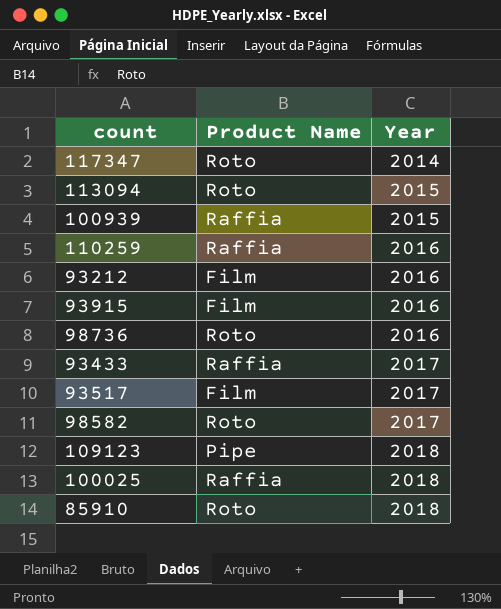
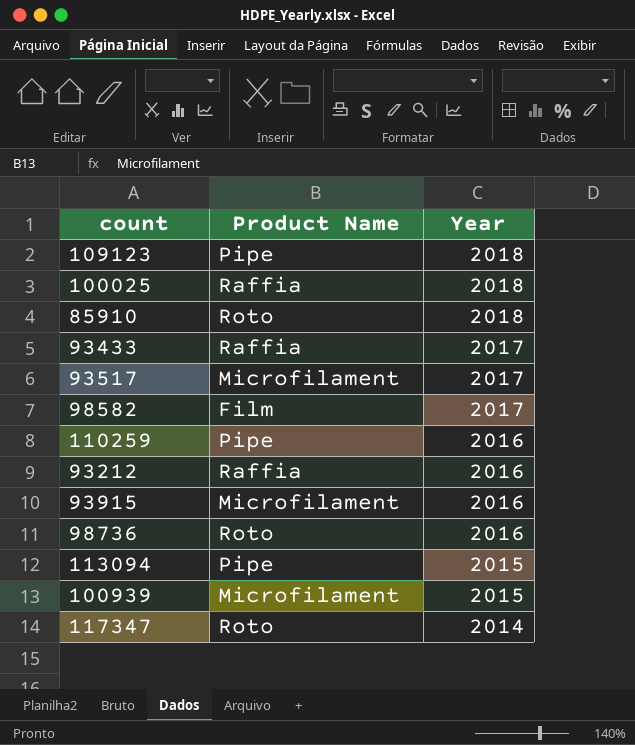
row order: Year ascending -> Year descending
93517 | Product Name: Film -> Microfilament
98582 | Product Name: Roto -> Film
110259 | Product Name: Raffia -> Pipe
93212 | Product Name: Film -> Raffia
93915 | Product Name: Film -> Microfilament
113094 | Product Name: Roto -> Pipe
100939 | Product Name: Raffia -> Microfilament

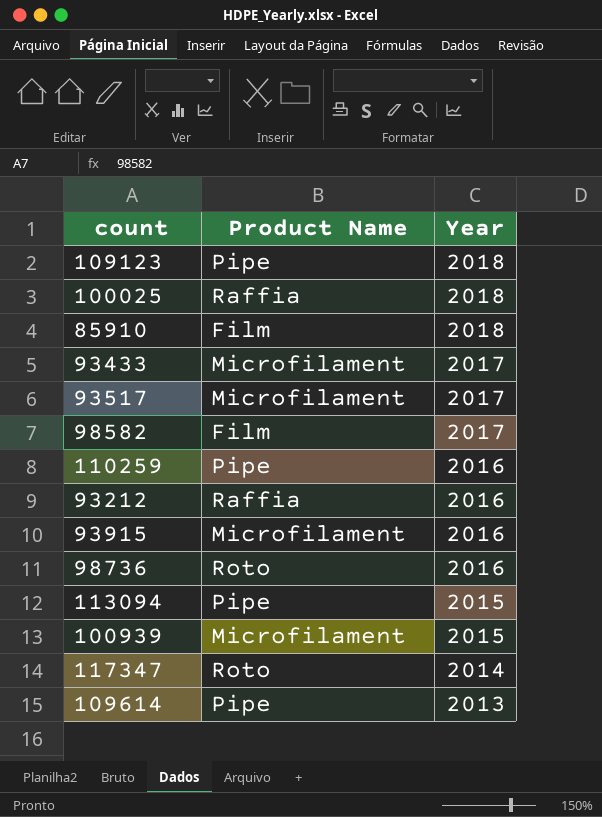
85910 | Product Name: Roto -> Film
93433 | Product Name: Raffia -> Microfilament
row 109614: none -> Pipe | 2013

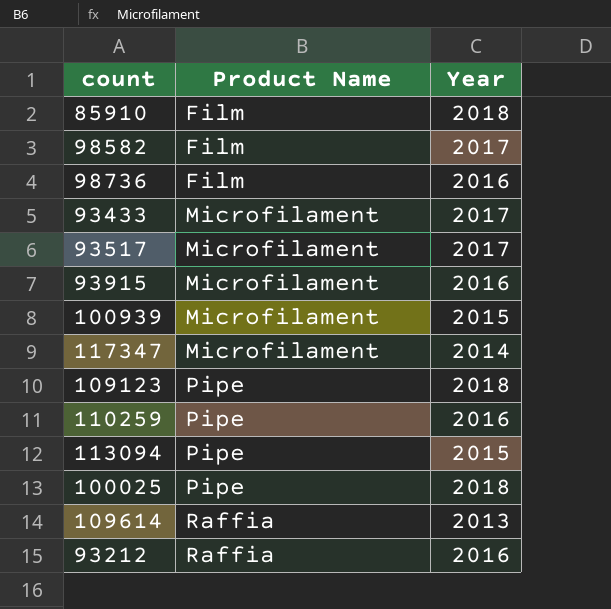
row order: Year descending -> Product Name ascending
98736 | Product Name: Roto -> Film
117347 | Product Name: Roto -> Microfilament
100025 | Product Name: Raffia -> Pipe
109614 | Product Name: Pipe -> Raffia

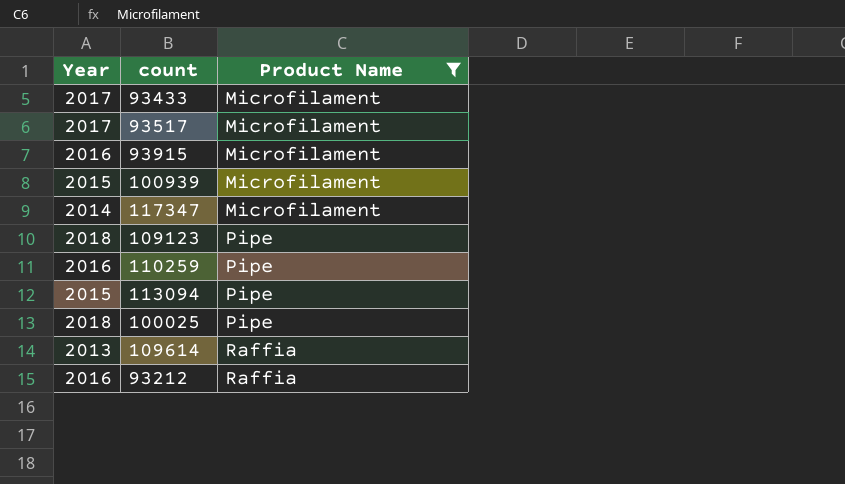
filter: none -> Product Name != Film
column Year | position: 3 -> 1

